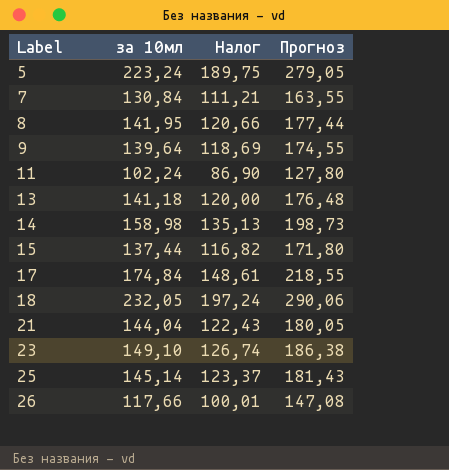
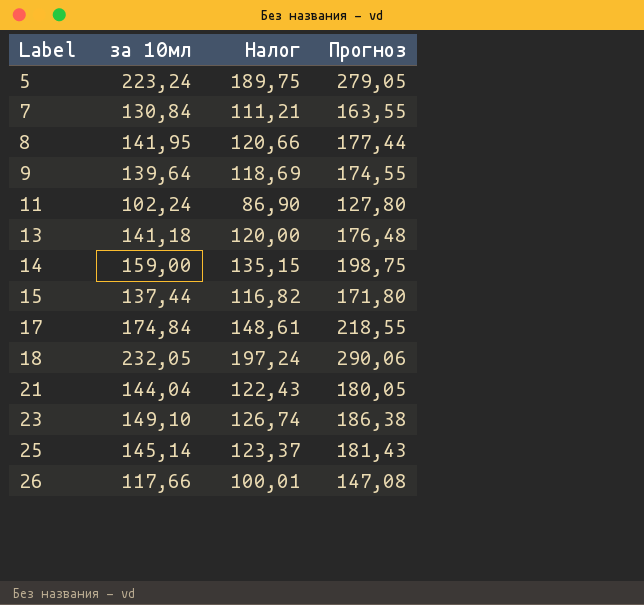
14 | за 10мл: 158,98 -> 159,00
14 | Налог: 135,13 -> 135,15
14 | Прогноз: 198,73 -> 198,75

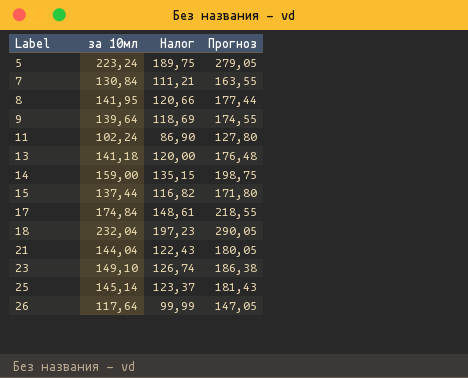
18 | за 10мл: 232,05 -> 232,04
18 | Налог: 197,24 -> 197,23
18 | Прогноз: 290,06 -> 290,05
26 | за 10мл: 117,66 -> 117,64
26 | Налог: 100,01 -> 99,99
26 | Прогноз: 147,08 -> 147,05

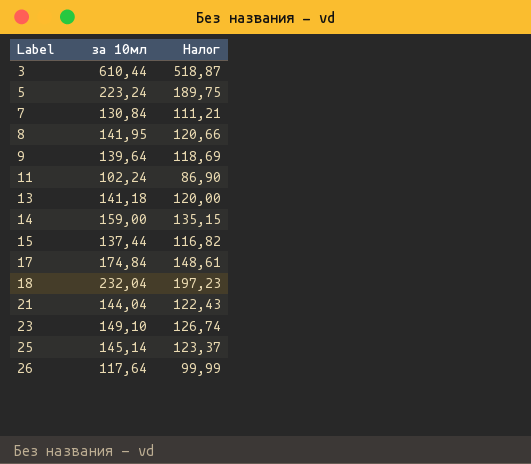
column Прогноз | formula: [за 10мл] * 1,25 -> none
row 3: none -> 610,44 | 518,87

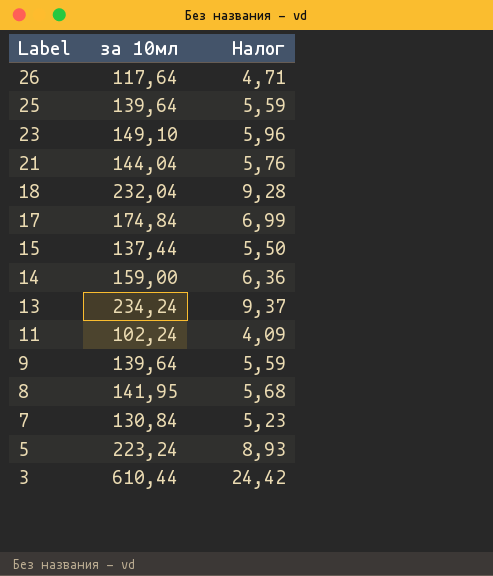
row order: Label ascending -> Label descending
column Налог | formula: [за 10мл] * 0,85 -> [за 10мл] * 0,04
25 | за 10мл: 145,14 -> 139,64
13 | за 10мл: 141,18 -> 234,24

